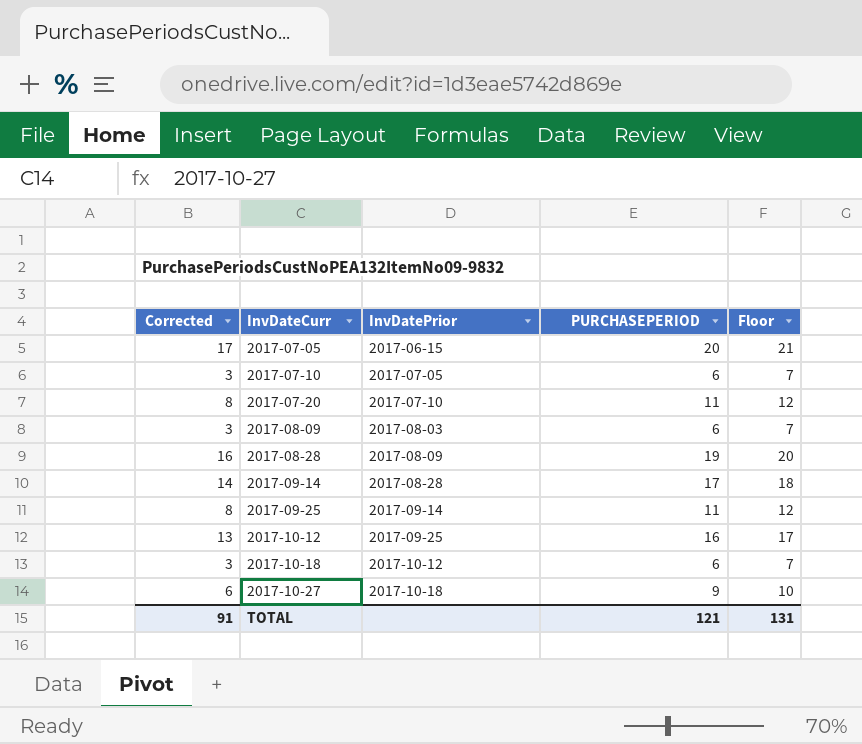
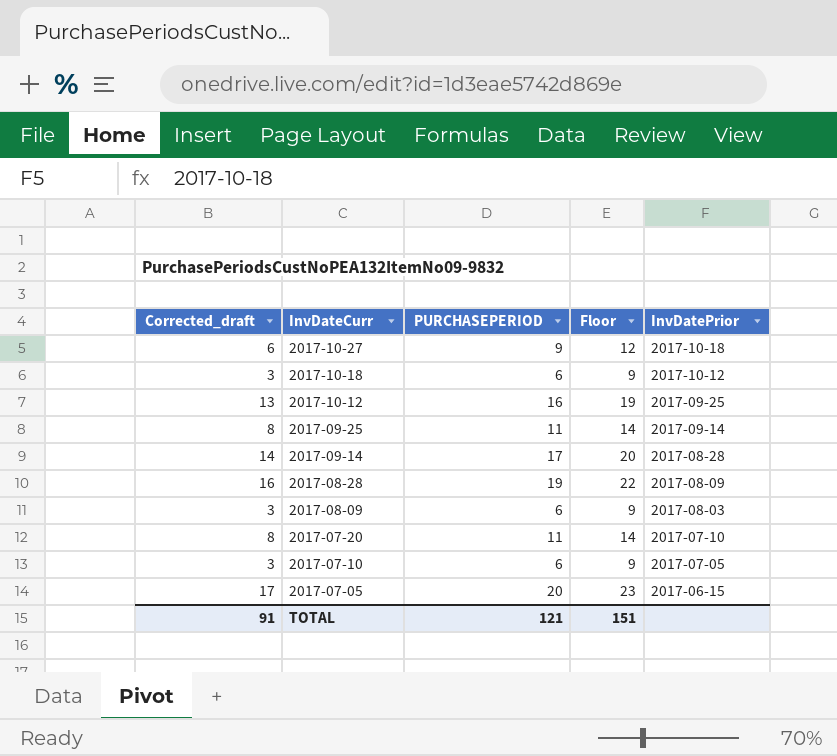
row order: InvDateCurr ascending -> InvDateCurr descending
column name: Corrected -> Corrected_draft
column Floor | formula: [PURCHASEPERIOD] + 1 -> [PURCHASEPERIOD] + 3
column InvDatePrior | position: 3 -> 5
TOTAL | Floor: 131 -> 151

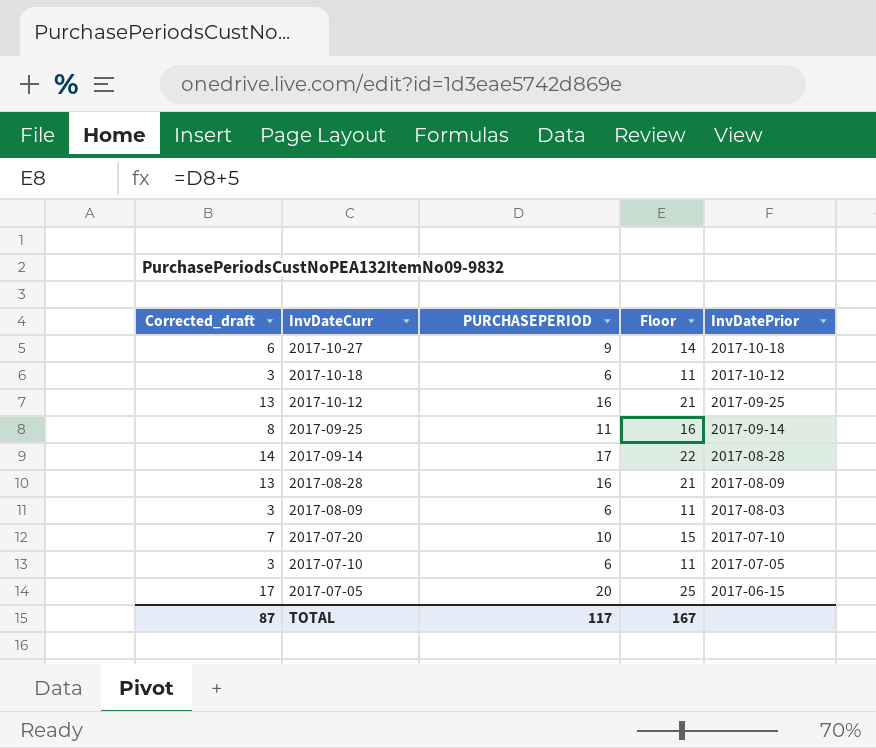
column Floor | formula: [PURCHASEPERIOD] + 3 -> [PURCHASEPERIOD] + 5
2017-08-28 | Corrected_draft: 16 -> 13
2017-08-28 | PURCHASEPERIOD: 19 -> 16
2017-07-20 | Corrected_draft: 8 -> 7
2017-07-20 | PURCHASEPERIOD: 11 -> 10
TOTAL | Corrected_draft: 91 -> 87
TOTAL | PURCHASEPERIOD: 121 -> 117
TOTAL | Floor: 151 -> 167

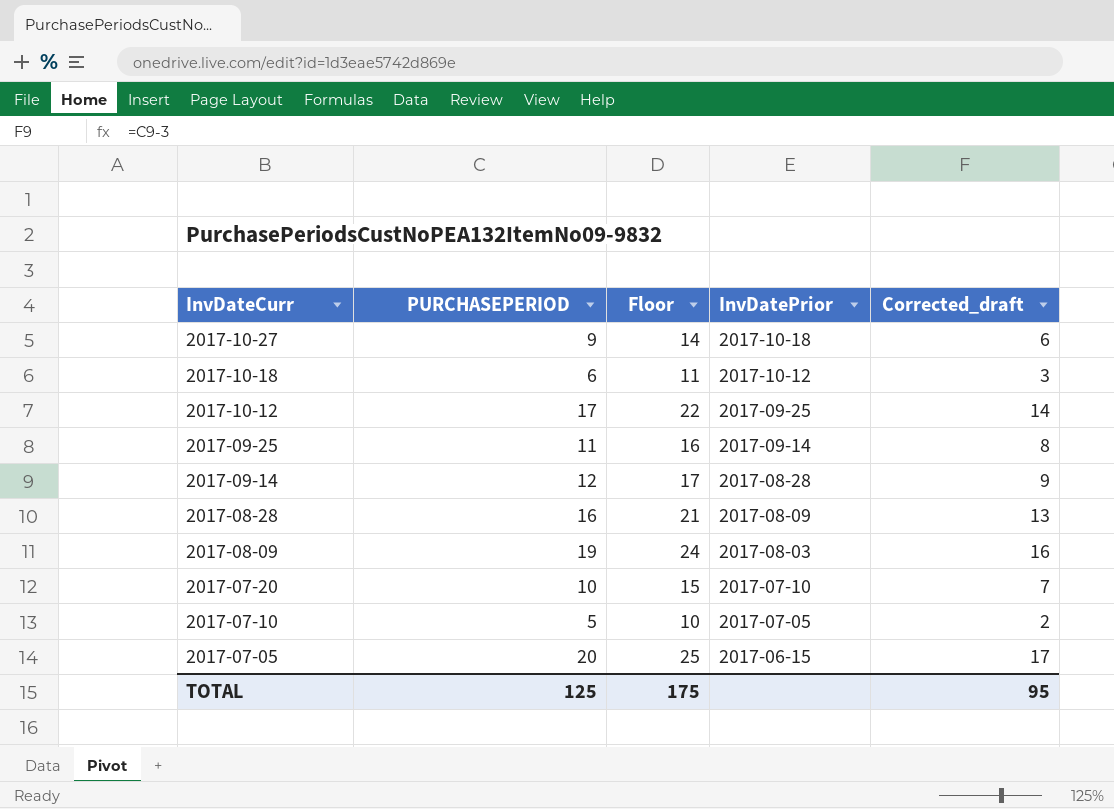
column Corrected_draft | position: 1 -> 5
2017-10-12 | PURCHASEPERIOD: 16 -> 17
2017-10-12 | Floor: 21 -> 22
2017-10-12 | Corrected_draft: 13 -> 14
2017-09-14 | PURCHASEPERIOD: 17 -> 12
2017-09-14 | Floor: 22 -> 17
2017-09-14 | Corrected_draft: 14 -> 9
2017-08-09 | PURCHASEPERIOD: 6 -> 19
2017-08-09 | Floor: 11 -> 24
2017-08-09 | Corrected_draft: 3 -> 16
2017-07-10 | PURCHASEPERIOD: 6 -> 5
2017-07-10 | Floor: 11 -> 10
2017-07-10 | Corrected_draft: 3 -> 2
TOTAL | PURCHASEPERIOD: 117 -> 125
TOTAL | Floor: 167 -> 175
TOTAL | Corrected_draft: 87 -> 95

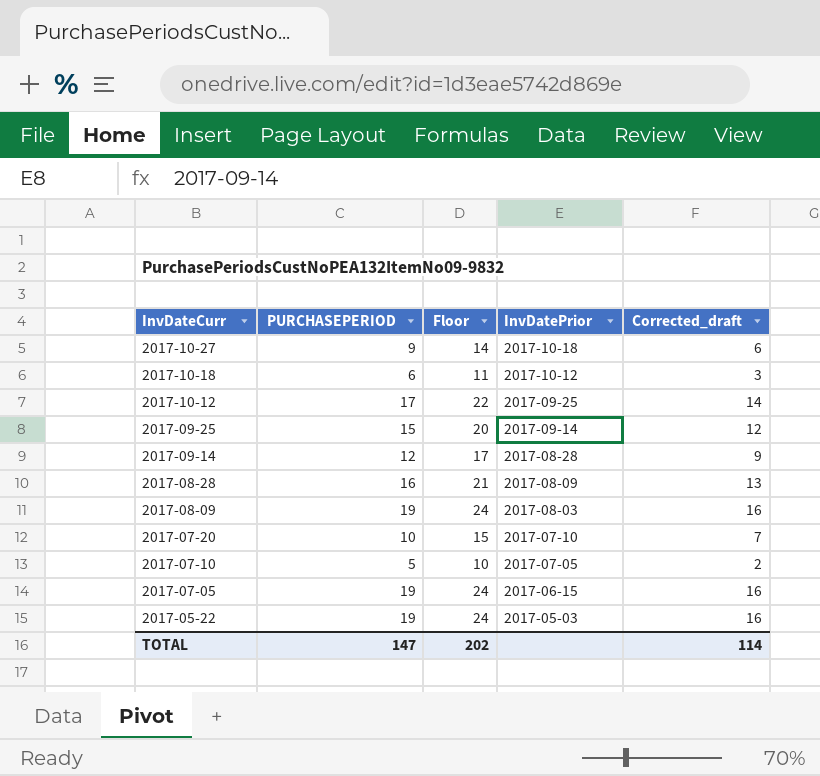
2017-09-25 | PURCHASEPERIOD: 11 -> 15
2017-09-25 | Floor: 16 -> 20
2017-09-25 | Corrected_draft: 8 -> 12
2017-07-05 | PURCHASEPERIOD: 20 -> 19
2017-07-05 | Floor: 25 -> 24
2017-07-05 | Corrected_draft: 17 -> 16
row 2017-05-22: none -> 19 | 24 | 2017-05-03 | 16
TOTAL | PURCHASEPERIOD: 125 -> 147
TOTAL | Floor: 175 -> 202
TOTAL | Corrected_draft: 95 -> 114

